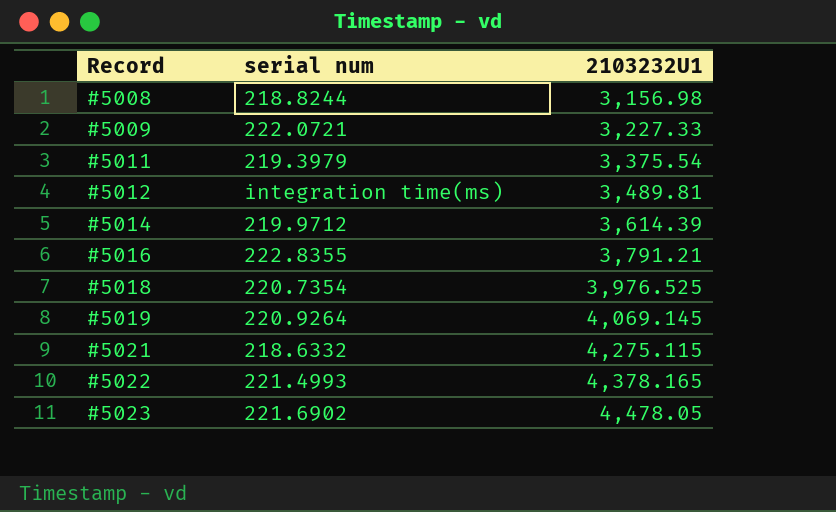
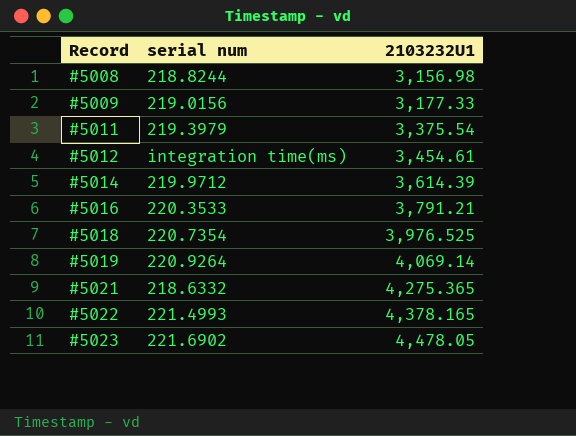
#5009 | serial num: 222.0721 -> 219.0156
#5009 | 2103232U1: 3,227.33 -> 3,177.33
#5012 | 2103232U1: 3,489.81 -> 3,454.61
#5016 | serial num: 222.8355 -> 220.3533
#5019 | 2103232U1: 4,069.145 -> 4,069.14
#5021 | 2103232U1: 4,275.115 -> 4,275.365

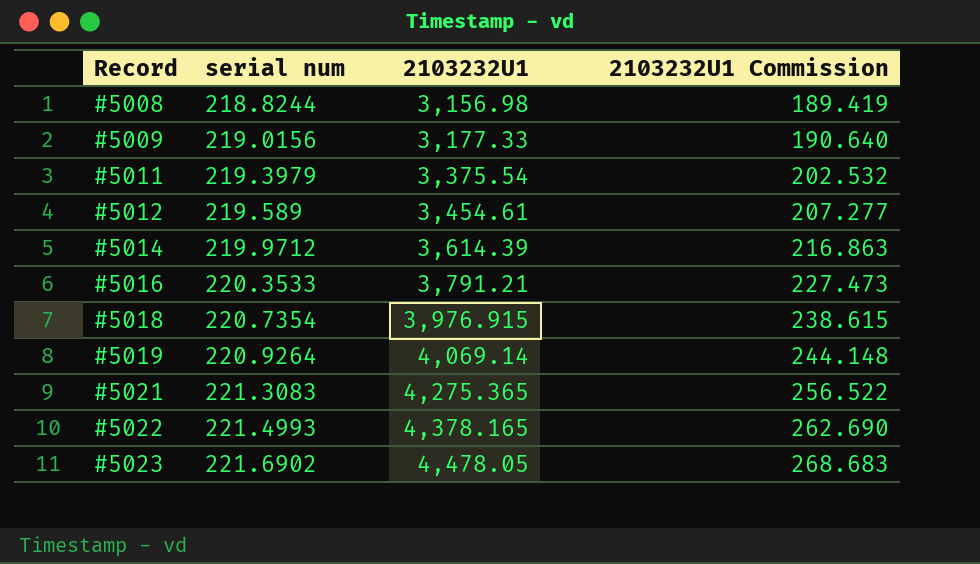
column 2103232U1 Commission | formula: none -> [2103232U1] * 0.06
#5012 | serial num: integration time(ms) -> 219.589
#5018 | 2103232U1: 3,976.525 -> 3,976.915
#5021 | serial num: 218.6332 -> 221.3083

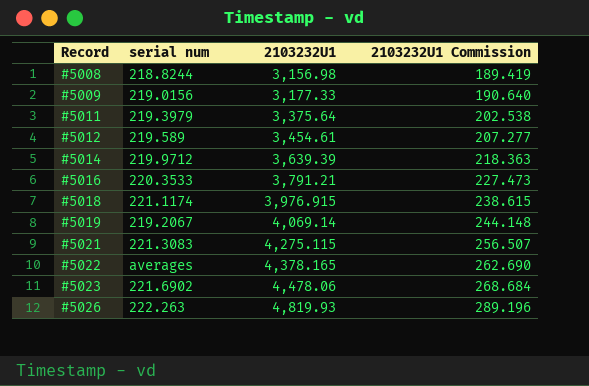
#5011 | 2103232U1: 3,375.54 -> 3,375.64
#5011 | 2103232U1 Commission: 202.532 -> 202.538
#5014 | 2103232U1: 3,614.39 -> 3,639.39
#5014 | 2103232U1 Commission: 216.863 -> 218.363
#5018 | serial num: 220.7354 -> 221.1174
#5019 | serial num: 220.9264 -> 219.2067
#5021 | 2103232U1: 4,275.365 -> 4,275.115
#5021 | 2103232U1 Commission: 256.522 -> 256.507
#5022 | serial num: 221.4993 -> averages
#5023 | 2103232U1: 4,478.05 -> 4,478.06
#5023 | 2103232U1 Commission: 268.683 -> 268.684
row #5026: none -> 222.263 | 4,819.93 | 289.196

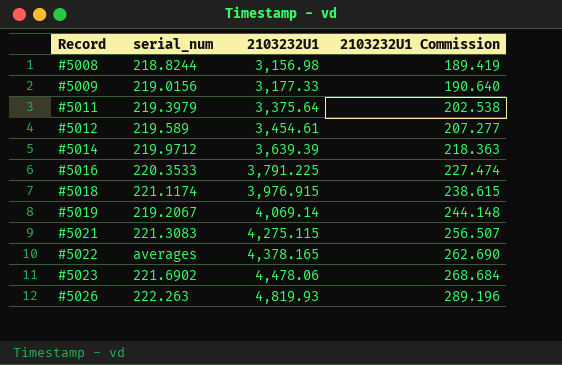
column name: serial num -> serial_num
#5016 | 2103232U1: 3,791.21 -> 3,791.225
#5016 | 2103232U1 Commission: 227.473 -> 227.474

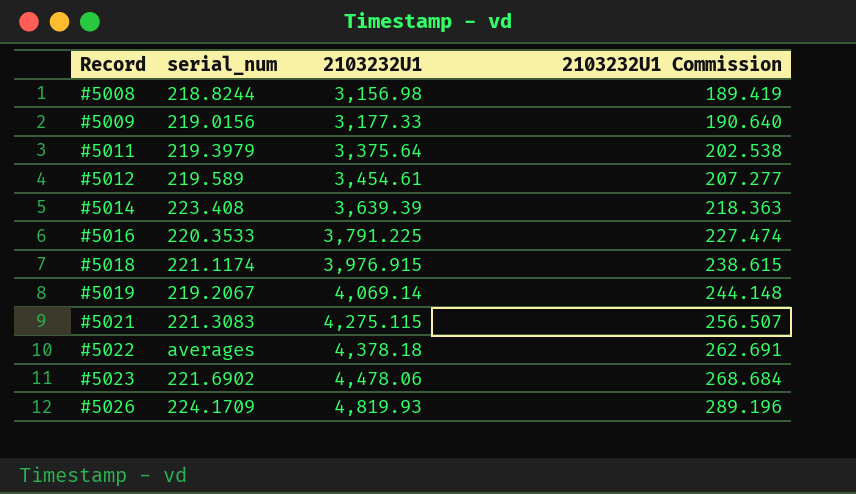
#5014 | serial_num: 219.9712 -> 223.408
#5022 | 2103232U1: 4,378.165 -> 4,378.18
#5022 | 2103232U1 Commission: 262.690 -> 262.691
#5026 | serial_num: 222.263 -> 224.1709

